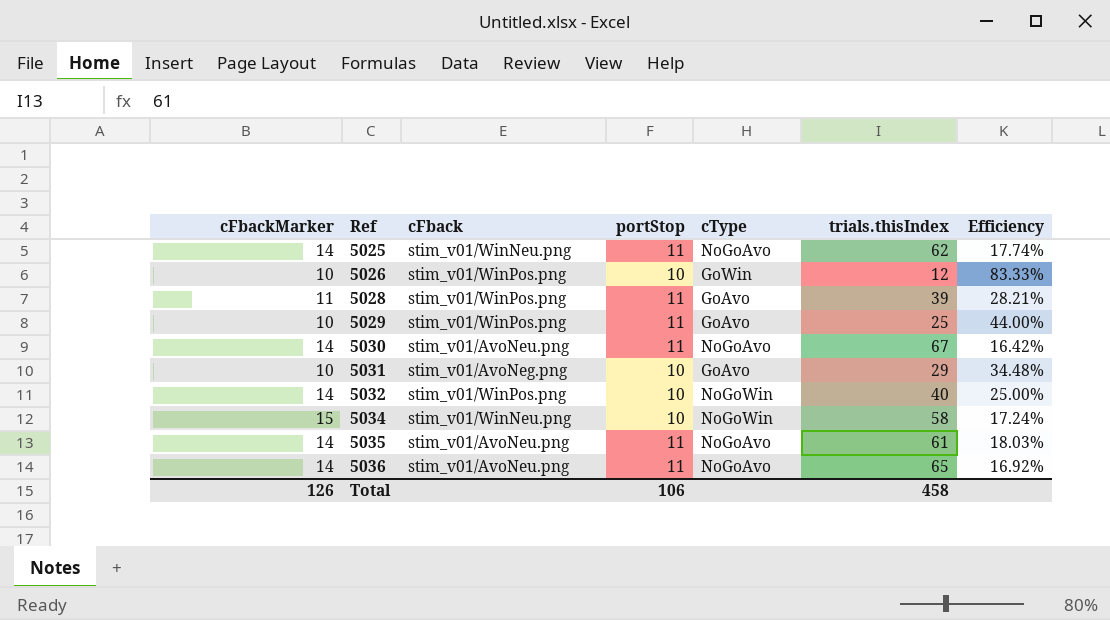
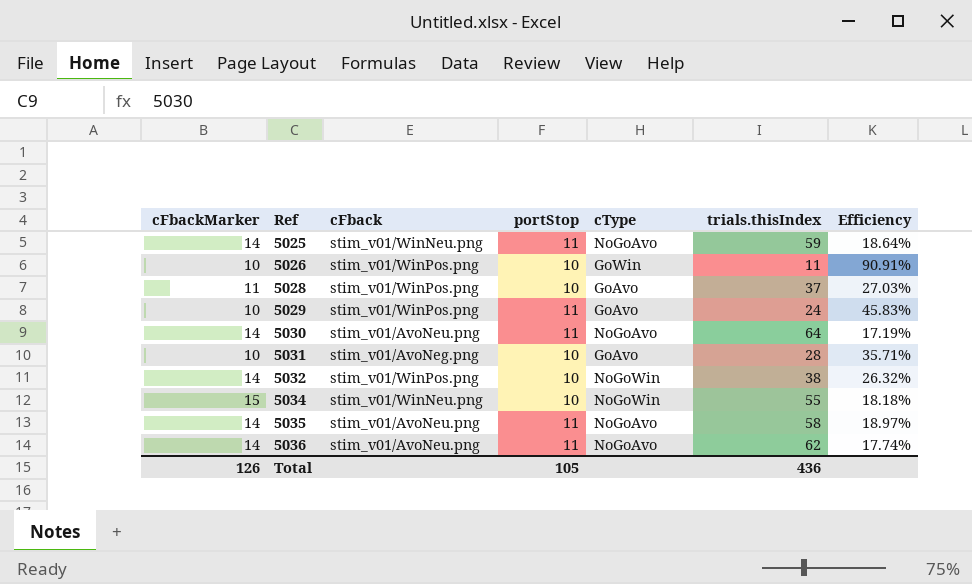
5025 | trials.thisIndex: 62 -> 59
5025 | Efficiency: 17.74% -> 18.64%
5026 | trials.thisIndex: 12 -> 11
5026 | Efficiency: 83.33% -> 90.91%
5028 | portStop: 11 -> 10
5028 | trials.thisIndex: 39 -> 37
5028 | Efficiency: 28.21% -> 27.03%
5029 | trials.thisIndex: 25 -> 24
5029 | Efficiency: 44.00% -> 45.83%
5030 | trials.thisIndex: 67 -> 64
5030 | Efficiency: 16.42% -> 17.19%
5031 | trials.thisIndex: 29 -> 28
5031 | Efficiency: 34.48% -> 35.71%
5032 | trials.thisIndex: 40 -> 38
5032 | Efficiency: 25.00% -> 26.32%
5034 | trials.thisIndex: 58 -> 55
5034 | Efficiency: 17.24% -> 18.18%
5035 | trials.thisIndex: 61 -> 58
5035 | Efficiency: 18.03% -> 18.97%
5036 | trials.thisIndex: 65 -> 62
5036 | Efficiency: 16.92% -> 17.74%
Total | portStop: 106 -> 105
Total | trials.thisIndex: 458 -> 436

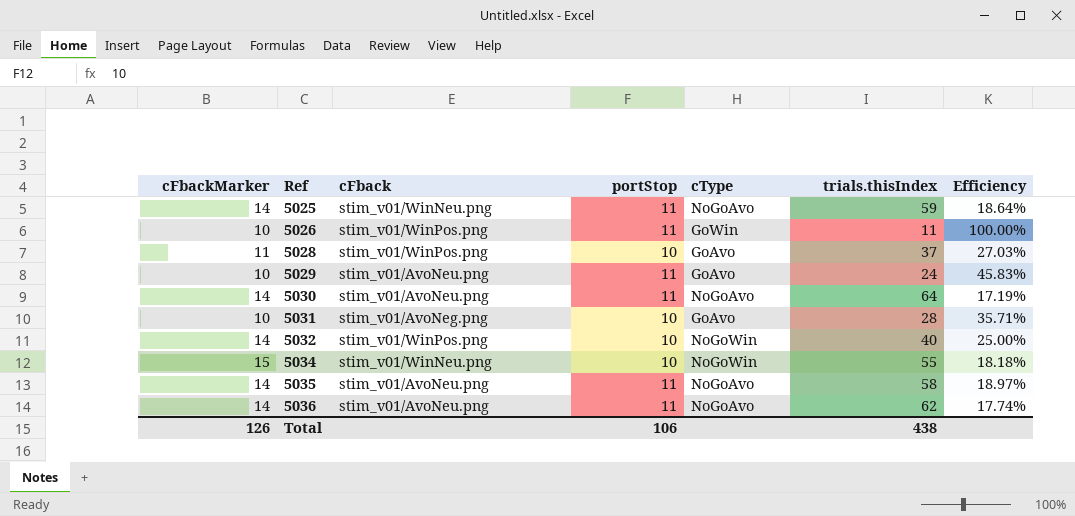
5026 | portStop: 10 -> 11
5026 | Efficiency: 90.91% -> 100.00%
5029 | cFback: stim_v01/WinPos.png -> stim_v01/AvoNeu.png
5032 | trials.thisIndex: 38 -> 40
5032 | Efficiency: 26.32% -> 25.00%
Total | portStop: 105 -> 106
Total | trials.thisIndex: 436 -> 438

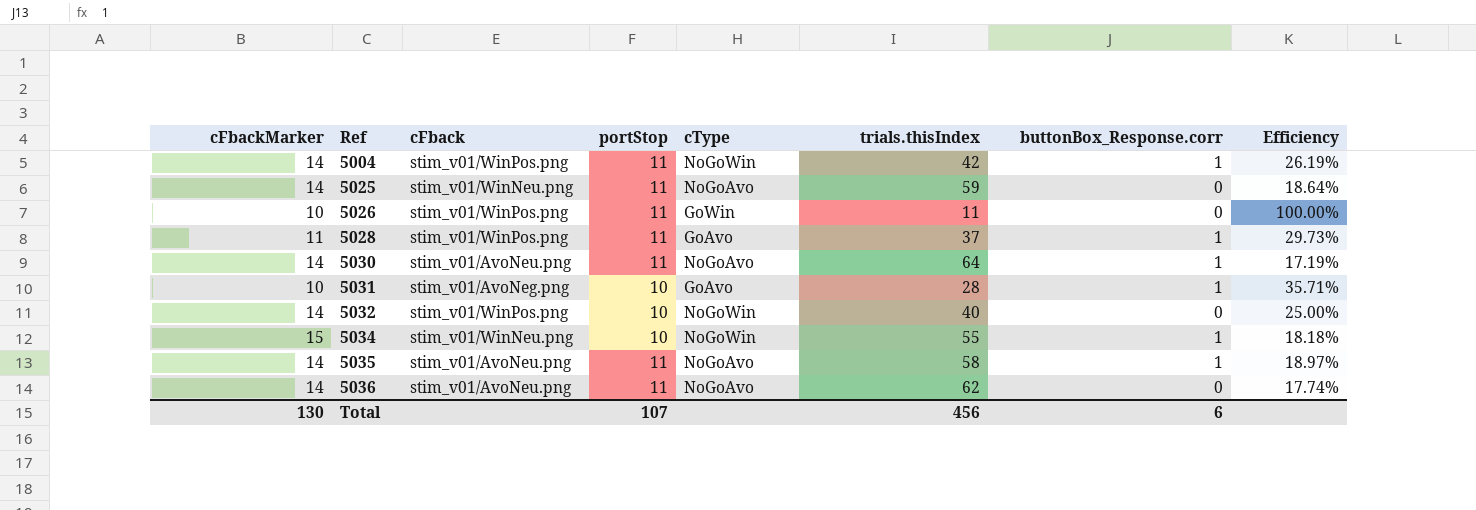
column buttonBox_Response.corr | position: none -> 7
row 5029: 10 | stim_v01/AvoNeu.png | 11 | GoAvo | 24 | 45.83% -> none
row 5004: none -> 14 | stim_v01/WinPos.png | 11 | NoGoWin | 42 | 1 | 26.19%
5028 | portStop: 10 -> 11
5028 | Efficiency: 27.03% -> 29.73%
Total | cFbackMarker: 126 -> 130
Total | portStop: 106 -> 107
Total | trials.thisIndex: 438 -> 456

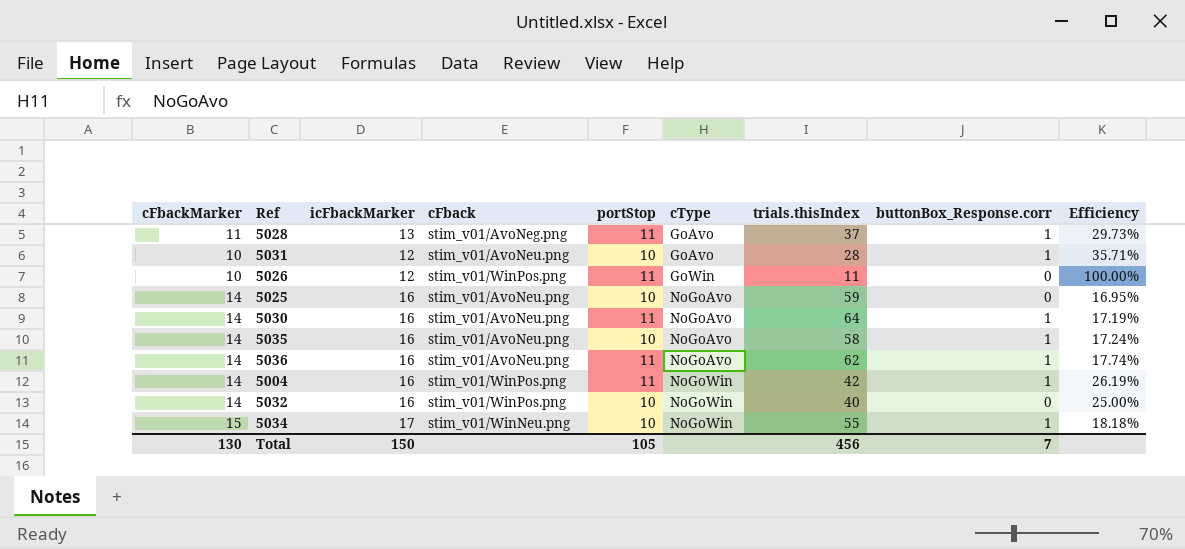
row order: Ref ascending -> cType ascending
column icFbackMarker | position: none -> 3
5028 | cFback: stim_v01/WinPos.png -> stim_v01/AvoNeg.png
5031 | cFback: stim_v01/AvoNeg.png -> stim_v01/AvoNeu.png
5025 | cFback: stim_v01/WinNeu.png -> stim_v01/AvoNeu.png
5025 | portStop: 11 -> 10
5025 | Efficiency: 18.64% -> 16.95%
5035 | portStop: 11 -> 10
5035 | Efficiency: 18.97% -> 17.24%
5036 | buttonBox_Response.corr: 0 -> 1
Total | portStop: 107 -> 105
Total | buttonBox_Response.corr: 6 -> 7

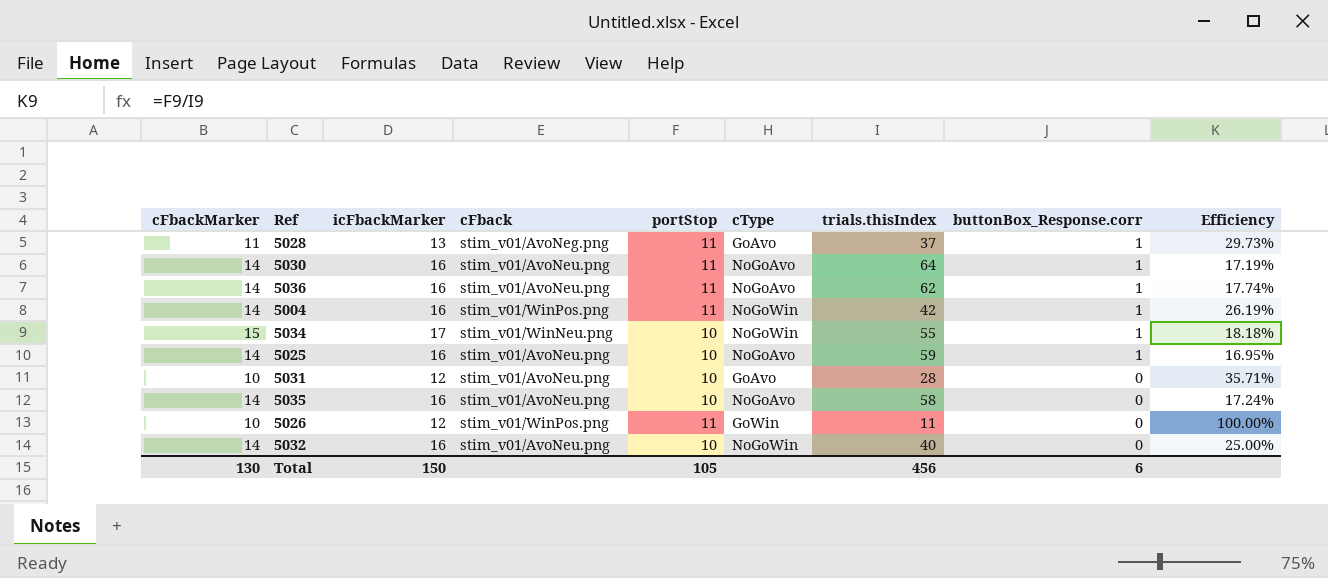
row order: cType ascending -> buttonBox_Response.corr descending
5025 | buttonBox_Response.corr: 0 -> 1
5031 | buttonBox_Response.corr: 1 -> 0
5035 | buttonBox_Response.corr: 1 -> 0
5032 | cFback: stim_v01/WinPos.png -> stim_v01/AvoNeu.png
Total | buttonBox_Response.corr: 7 -> 6

